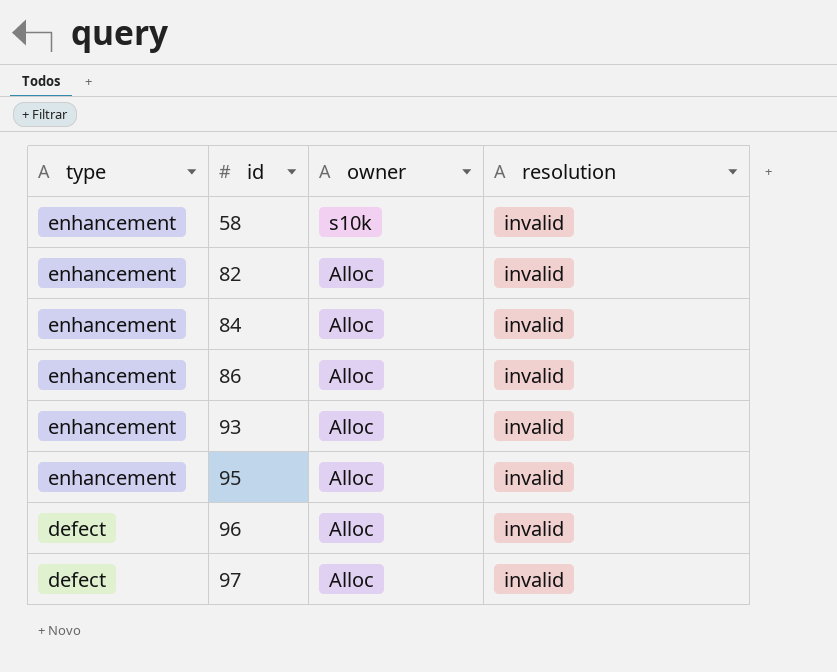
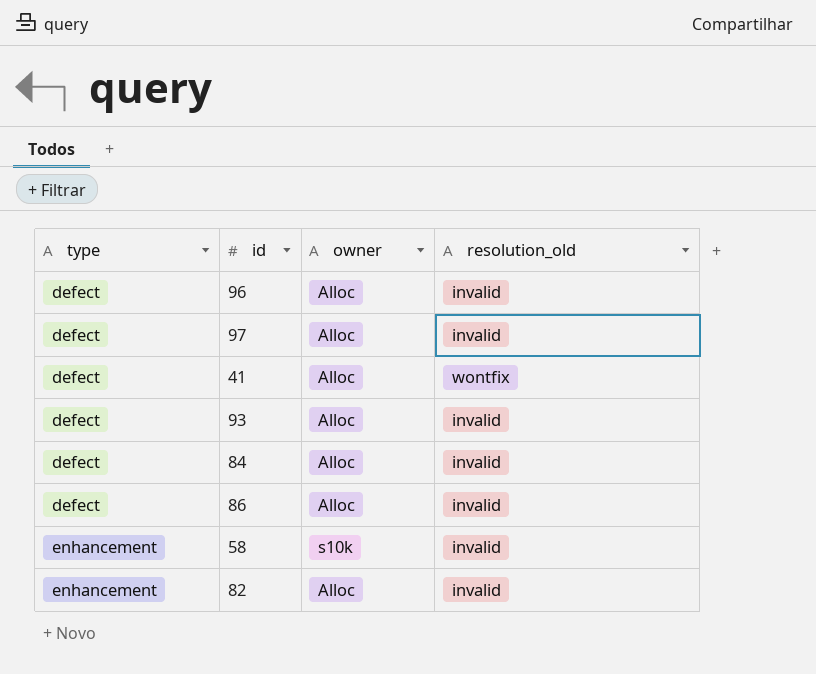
row order: type descending -> type ascending
column name: resolution -> resolution_old
row 95: enhancement | Alloc | invalid -> none
row 41: none -> defect | Alloc | wontfix
93 | type: enhancement -> defect
84 | type: enhancement -> defect
86 | type: enhancement -> defect

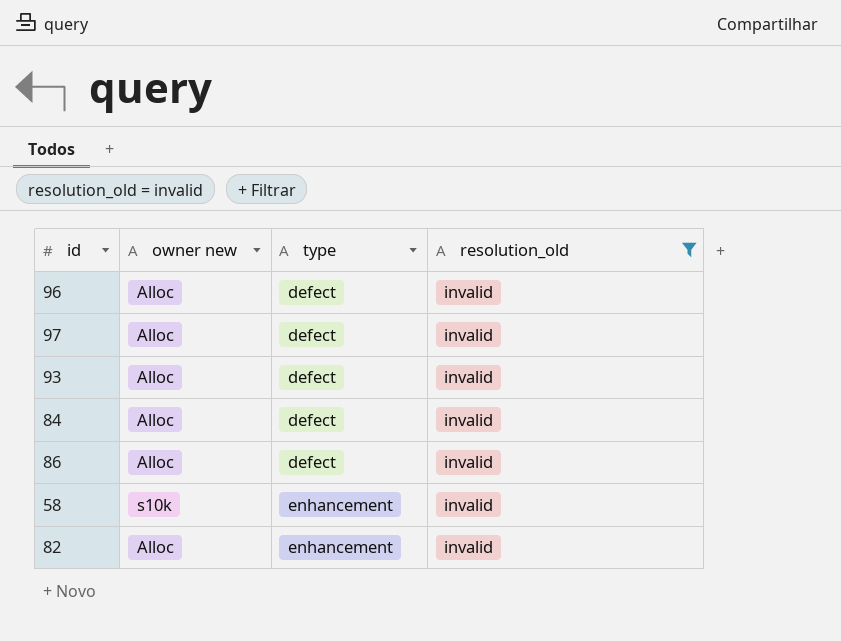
filter: none -> resolution_old = invalid
column name: owner -> owner new
column type | position: 1 -> 3

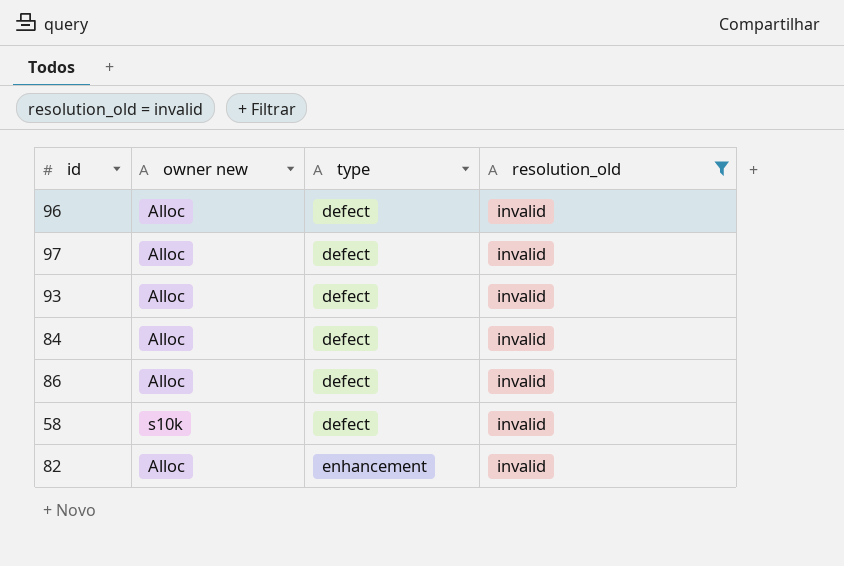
58 | type: enhancement -> defect

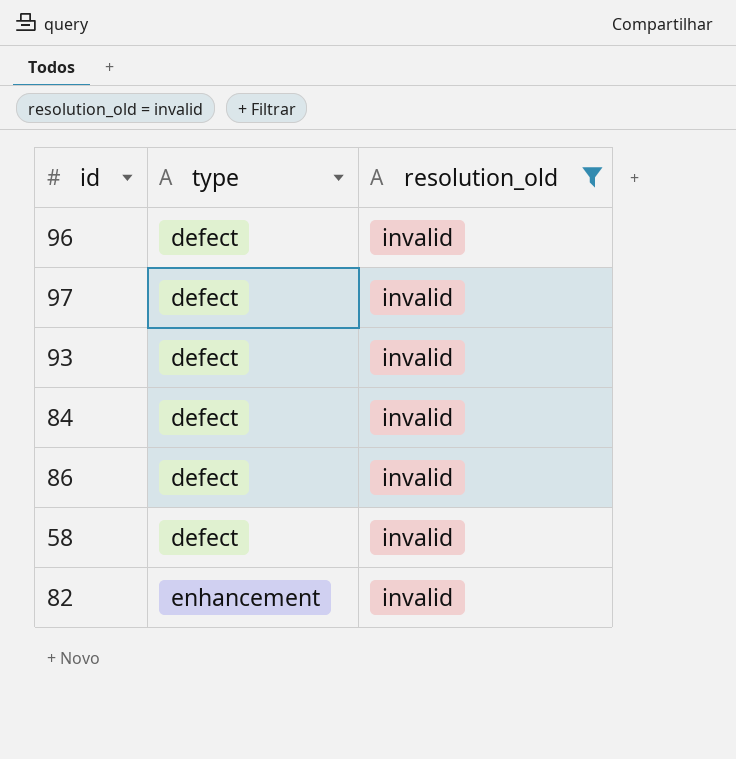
column owner new | position: 2 -> none

